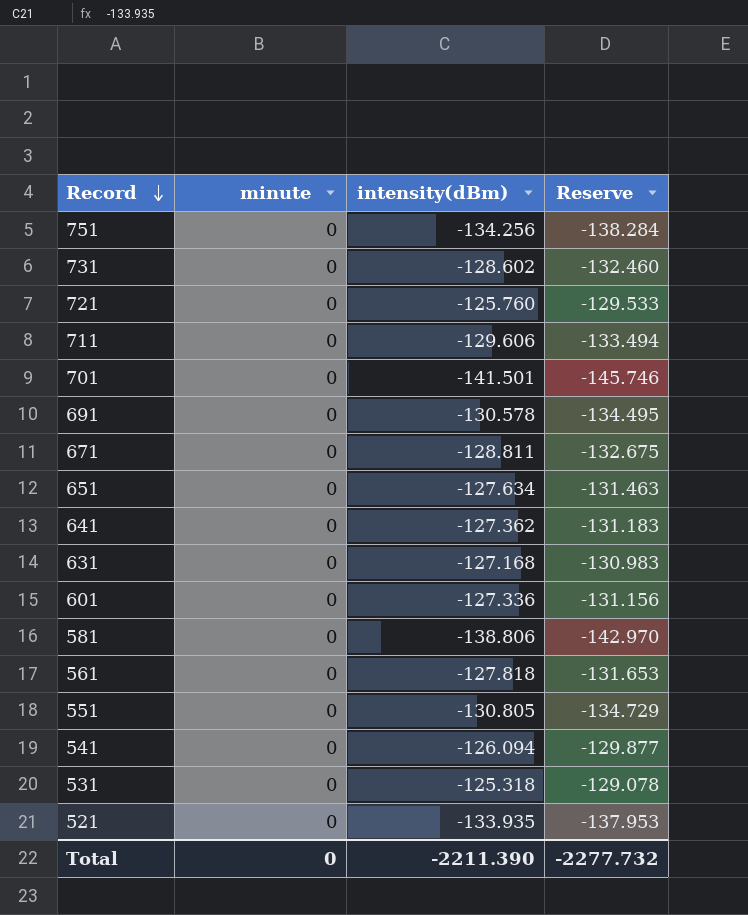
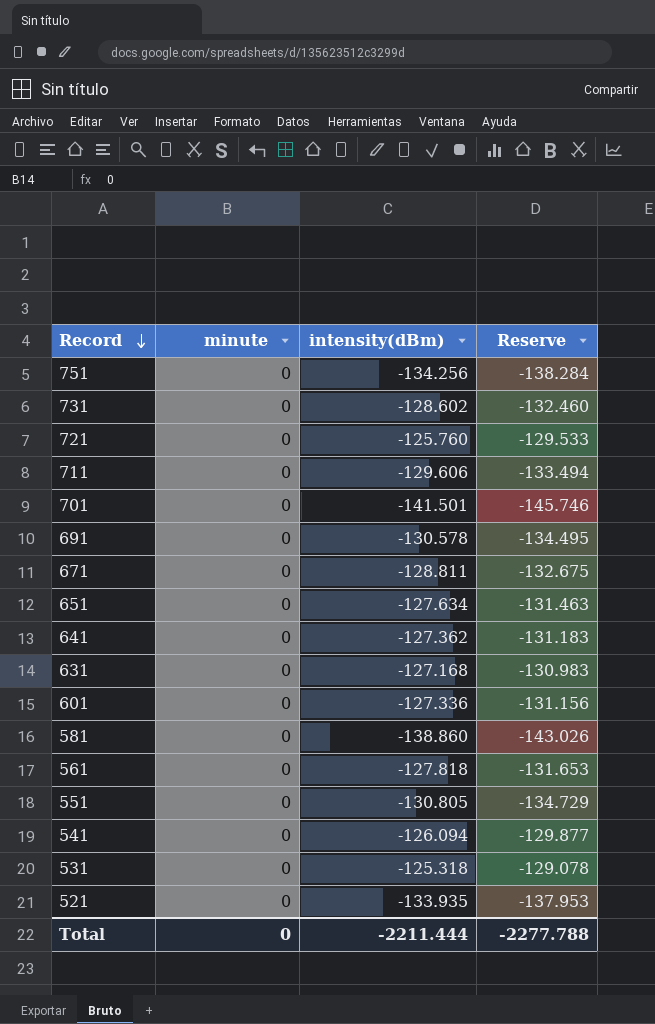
581 | intensity(dBm): -138.806 -> -138.860
581 | Reserve: -142.970 -> -143.026
Total | intensity(dBm): -2211.390 -> -2211.444
Total | Reserve: -2277.732 -> -2277.788

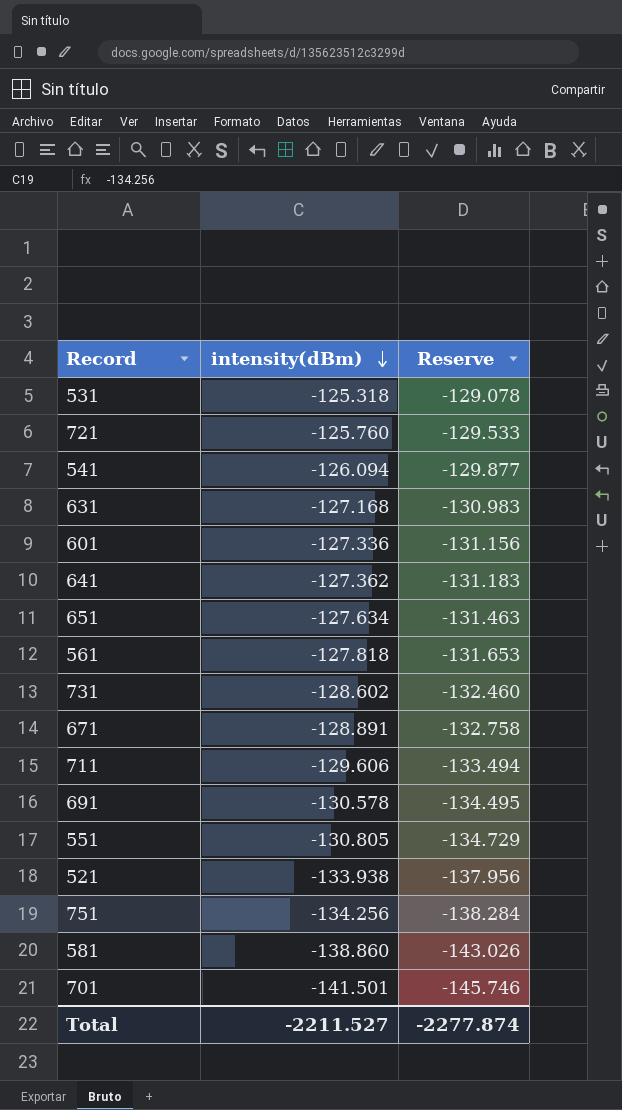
row order: Record descending -> intensity(dBm) descending
column minute | position: 2 -> none
671 | intensity(dBm): -128.811 -> -128.891
671 | Reserve: -132.675 -> -132.758
521 | intensity(dBm): -133.935 -> -133.938
521 | Reserve: -137.953 -> -137.956
Total | intensity(dBm): -2211.444 -> -2211.527
Total | Reserve: -2277.788 -> -2277.874

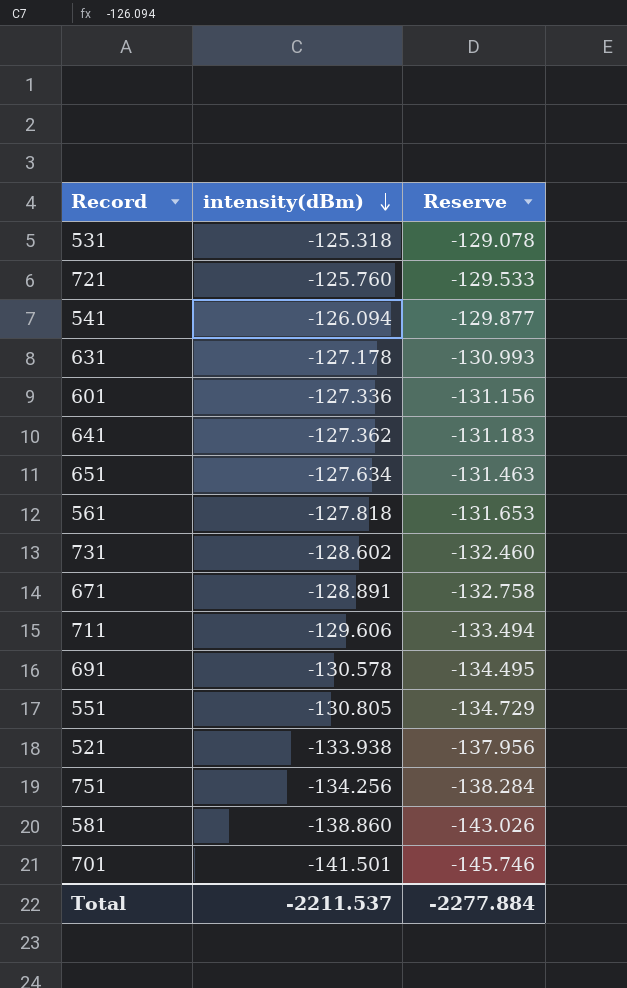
631 | intensity(dBm): -127.168 -> -127.178
631 | Reserve: -130.983 -> -130.993
Total | intensity(dBm): -2211.527 -> -2211.537
Total | Reserve: -2277.874 -> -2277.884

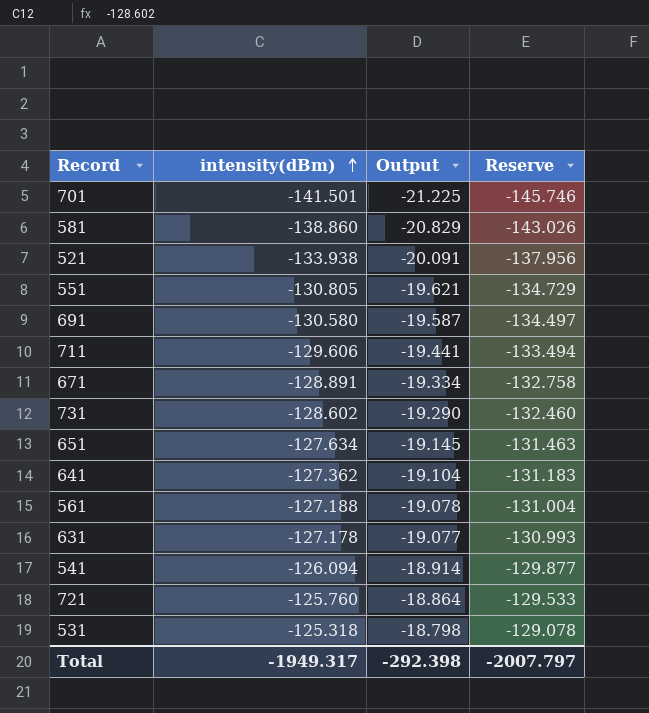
row order: intensity(dBm) descending -> intensity(dBm) ascending
column Output | formula: none -> [intensity(dBm)] * 0.15
row 601: -127.336 | -131.156 -> none
row 751: -134.256 | -138.284 -> none
691 | intensity(dBm): -130.578 -> -130.580
691 | Reserve: -134.495 -> -134.497
561 | intensity(dBm): -127.818 -> -127.188
561 | Reserve: -131.653 -> -131.004
Total | intensity(dBm): -2211.537 -> -1949.317
Total | Reserve: -2277.884 -> -2007.797

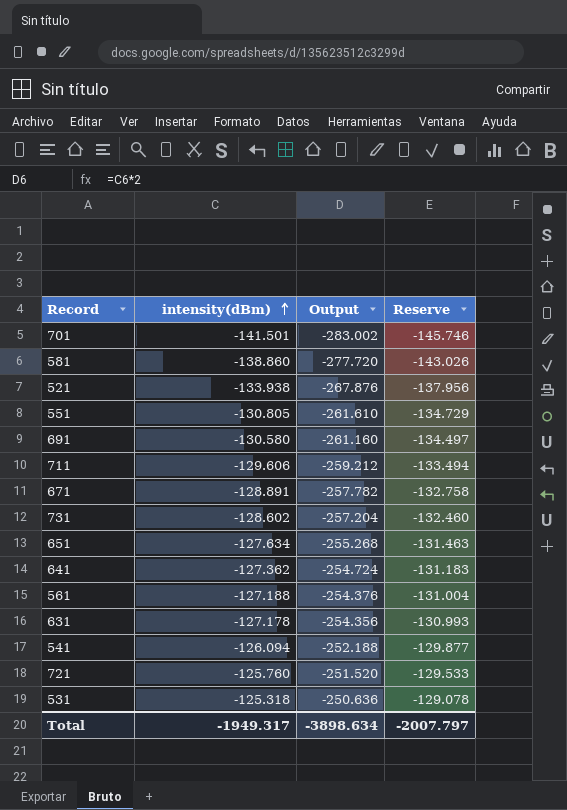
column Output | formula: [intensity(dBm)] * 0.15 -> [intensity(dBm)] * 2
Total | Output: -292.398 -> -3898.634

